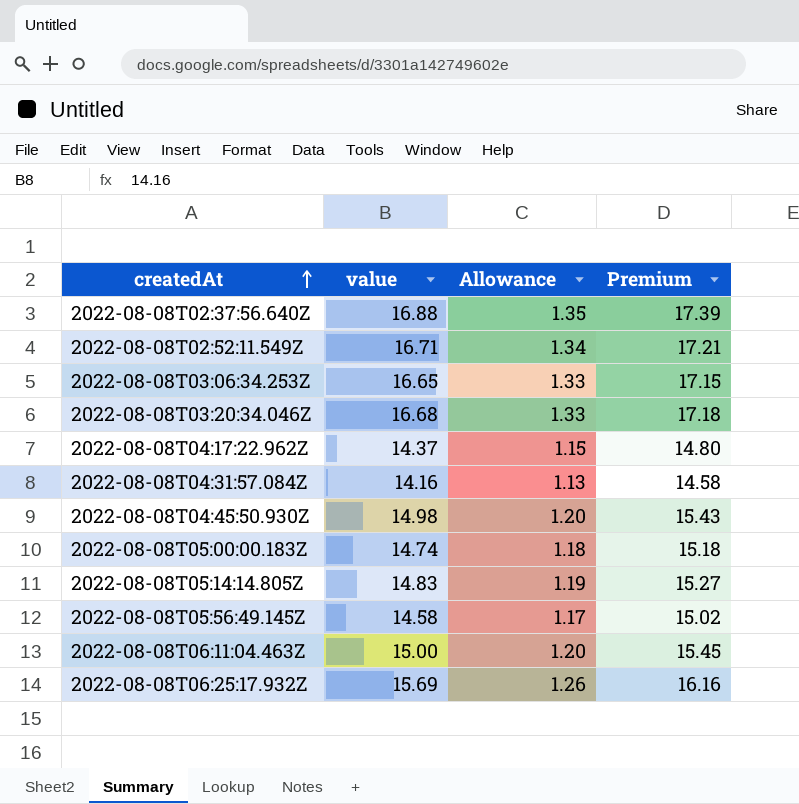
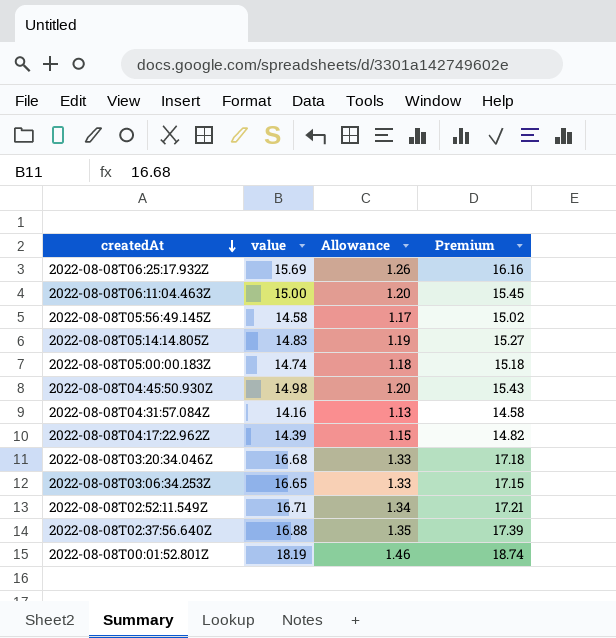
row order: createdAt ascending -> createdAt descending
2022-08-08T04:17:22.962Z | value: 14.37 -> 14.39
2022-08-08T04:17:22.962Z | Premium: 14.80 -> 14.82
row 2022-08-08T00:01:52.801Z: none -> 18.19 | 1.46 | 18.74

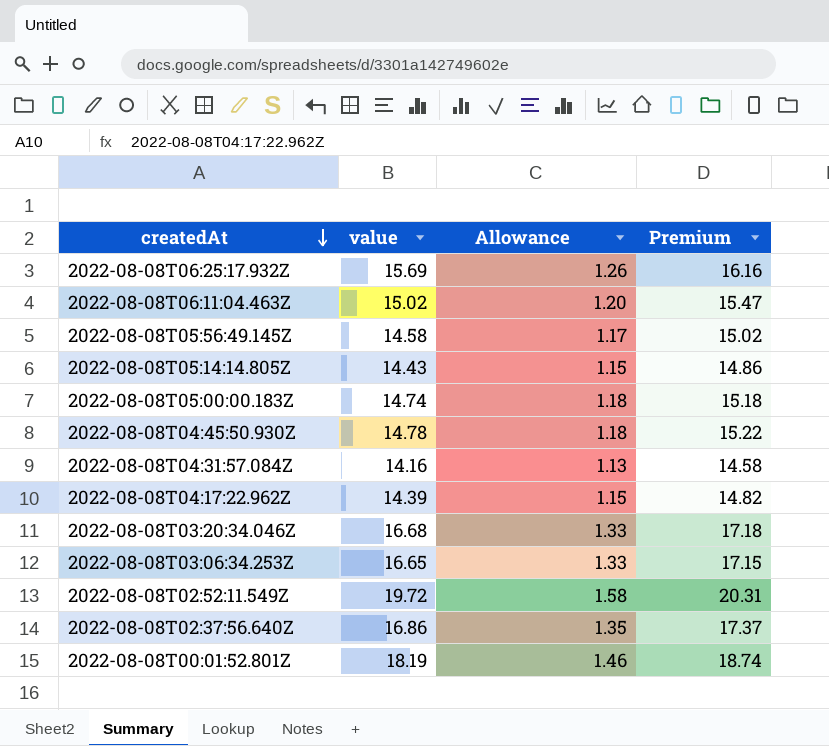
2022-08-08T06:11:04.463Z | value: 15.00 -> 15.02
2022-08-08T06:11:04.463Z | Premium: 15.45 -> 15.47
2022-08-08T05:14:14.805Z | value: 14.83 -> 14.43
2022-08-08T05:14:14.805Z | Allowance: 1.19 -> 1.15
2022-08-08T05:14:14.805Z | Premium: 15.27 -> 14.86
2022-08-08T04:45:50.930Z | value: 14.98 -> 14.78
2022-08-08T04:45:50.930Z | Allowance: 1.20 -> 1.18
2022-08-08T04:45:50.930Z | Premium: 15.43 -> 15.22
2022-08-08T02:52:11.549Z | value: 16.71 -> 19.72
2022-08-08T02:52:11.549Z | Allowance: 1.34 -> 1.58
2022-08-08T02:52:11.549Z | Premium: 17.21 -> 20.31
2022-08-08T02:37:56.640Z | value: 16.88 -> 16.86
2022-08-08T02:37:56.640Z | Premium: 17.39 -> 17.37

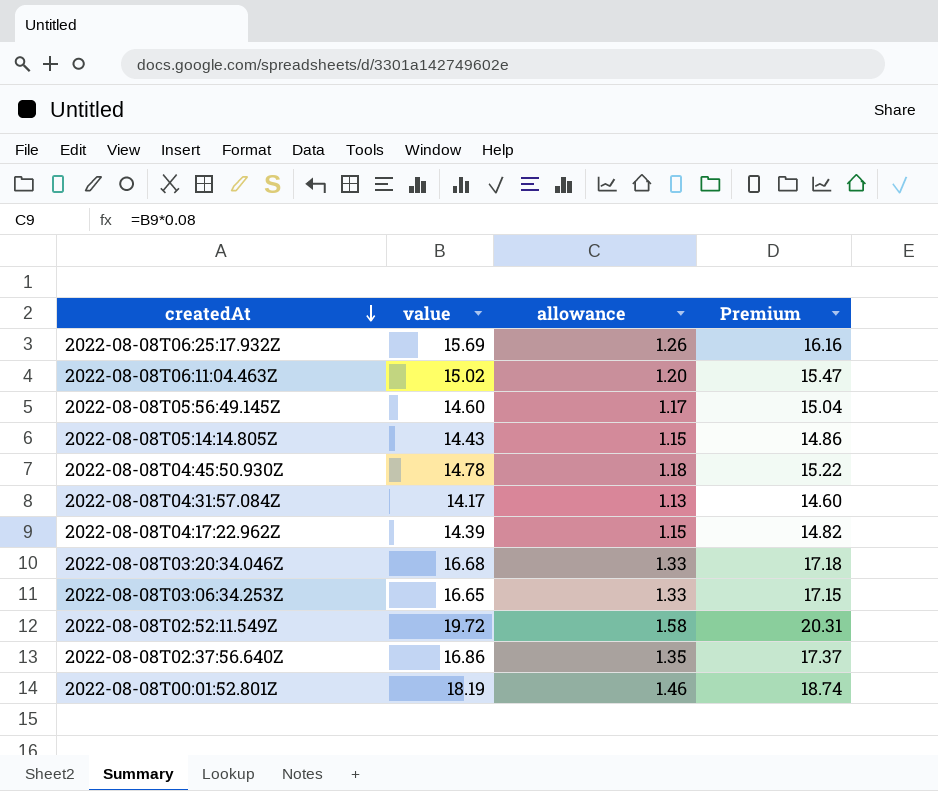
column name: Allowance -> allowance
row 2022-08-08T05:00:00.183Z: 14.74 | 1.18 | 15.18 -> none
2022-08-08T05:56:49.145Z | value: 14.58 -> 14.60
2022-08-08T05:56:49.145Z | Premium: 15.02 -> 15.04
2022-08-08T04:31:57.084Z | value: 14.16 -> 14.17
2022-08-08T04:31:57.084Z | Premium: 14.58 -> 14.60

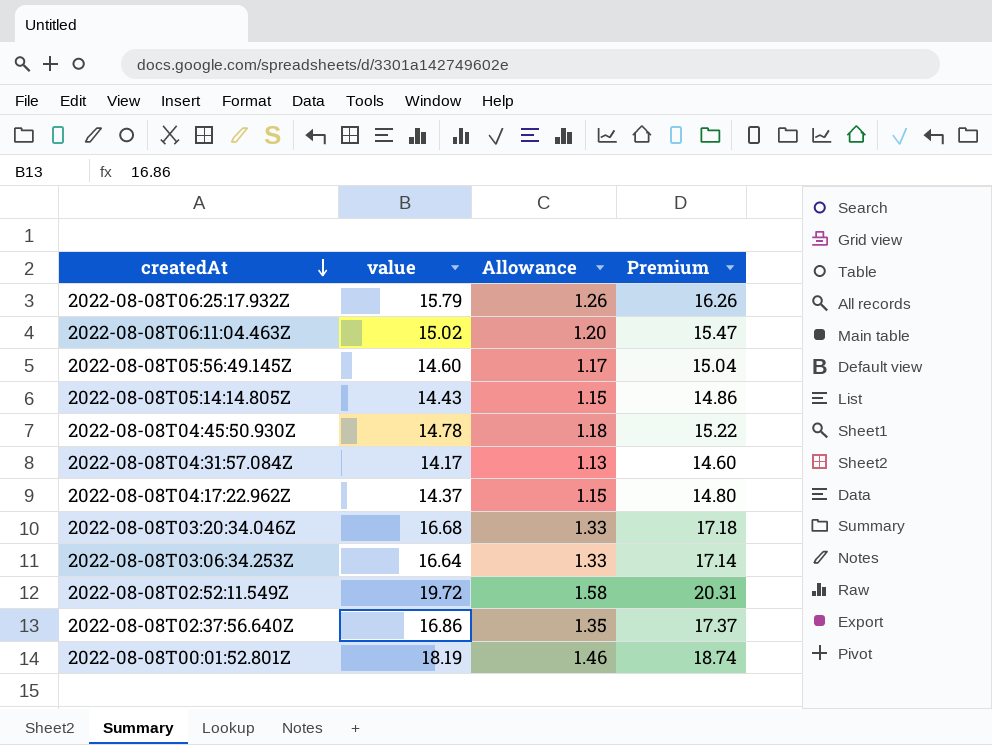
column name: allowance -> Allowance
2022-08-08T06:25:17.932Z | value: 15.69 -> 15.79
2022-08-08T06:25:17.932Z | Premium: 16.16 -> 16.26
2022-08-08T04:17:22.962Z | value: 14.39 -> 14.37
2022-08-08T04:17:22.962Z | Premium: 14.82 -> 14.80
2022-08-08T03:06:34.253Z | value: 16.65 -> 16.64
2022-08-08T03:06:34.253Z | Premium: 17.15 -> 17.14

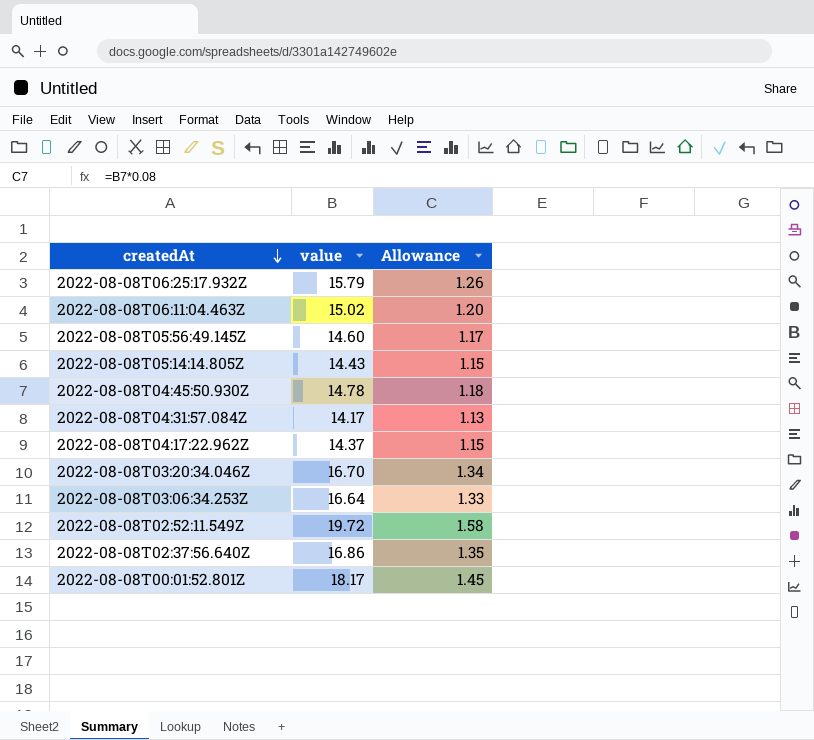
column Premium | formula: [value] * 1.03 -> none
2022-08-08T03:20:34.046Z | value: 16.68 -> 16.70
2022-08-08T03:20:34.046Z | Allowance: 1.33 -> 1.34
2022-08-08T00:01:52.801Z | value: 18.19 -> 18.17
2022-08-08T00:01:52.801Z | Allowance: 1.46 -> 1.45

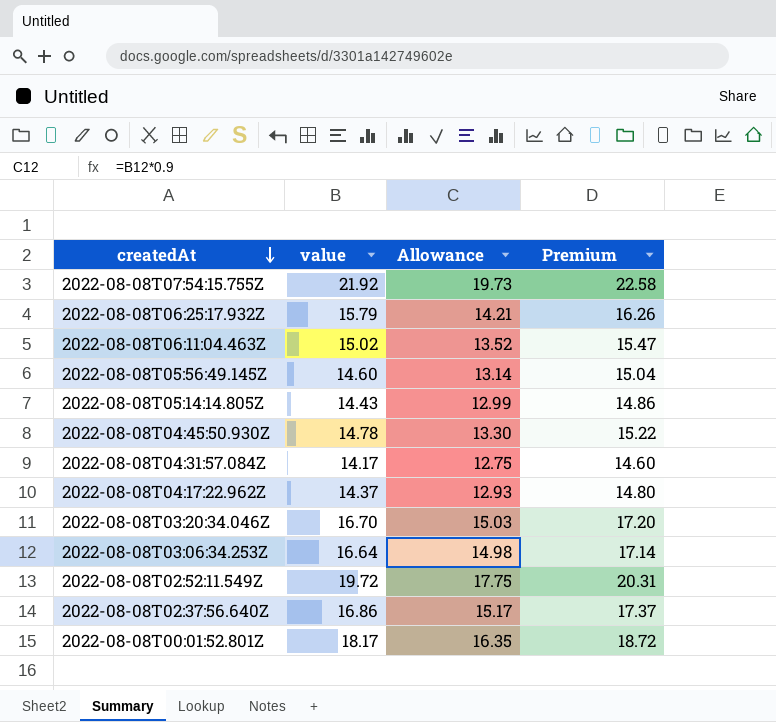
column Allowance | formula: [value] * 0.08 -> [value] * 0.9
column Premium | formula: none -> [value] * 1.03
row 2022-08-08T07:54:15.755Z: none -> 21.92 | 19.73 | 22.58

